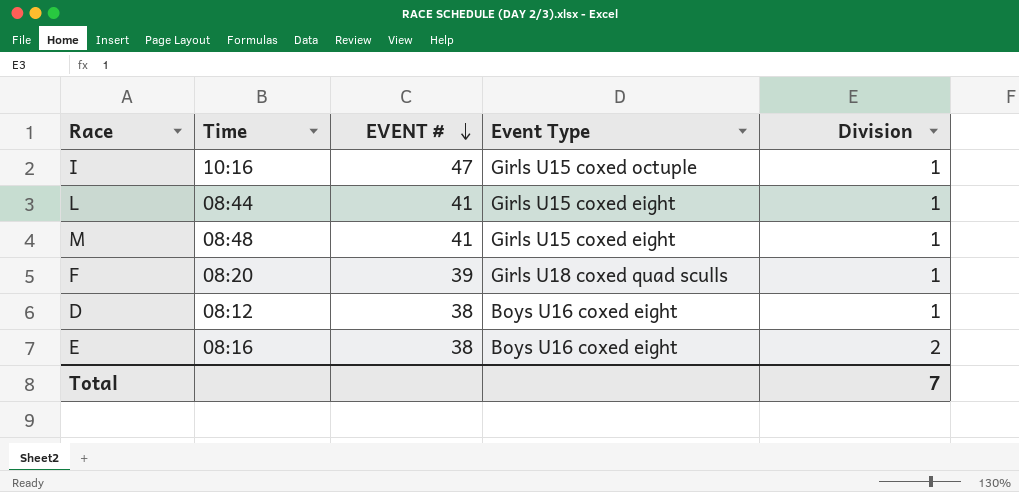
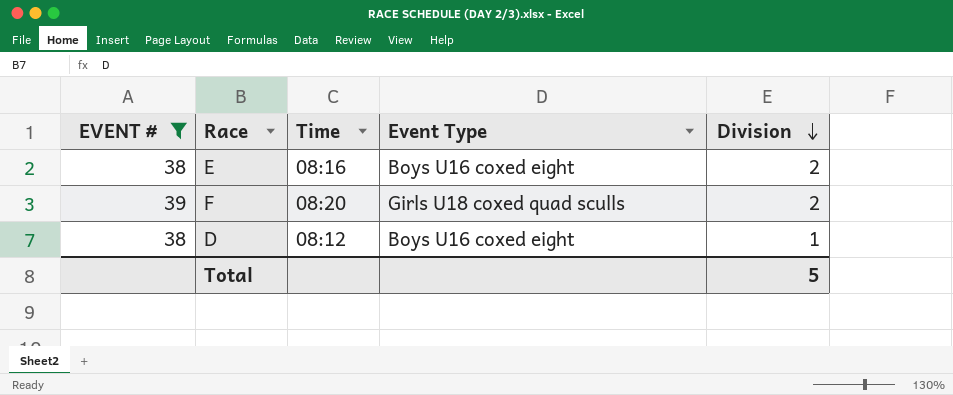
filter: none -> EVENT # <= 39
row order: EVENT # descending -> Division descending
column EVENT # | position: 3 -> 1
F | Division: 1 -> 2
Total | Division: 7 -> 5

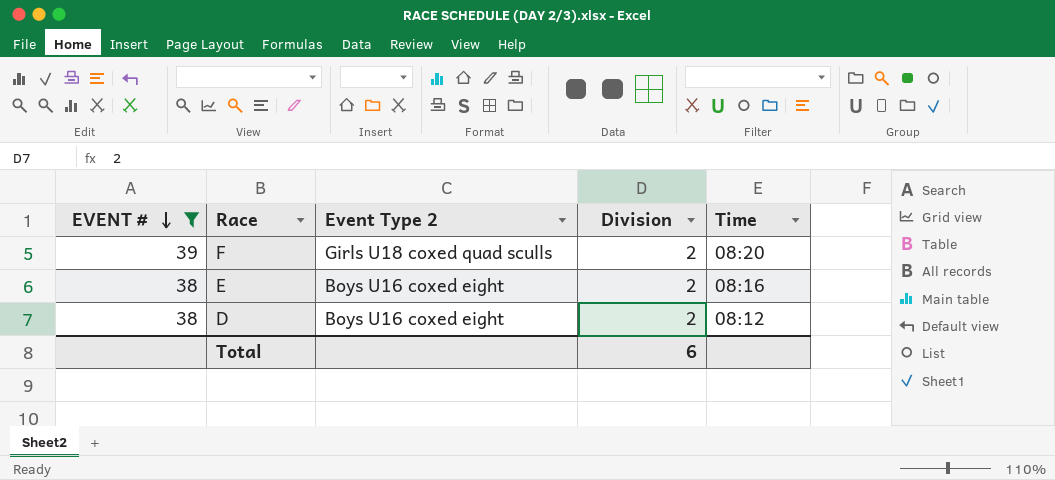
row order: Division descending -> EVENT # descending
column name: Event Type -> Event Type 2
column Time | position: 3 -> 5
D | Division: 1 -> 2
Total | Division: 5 -> 6

